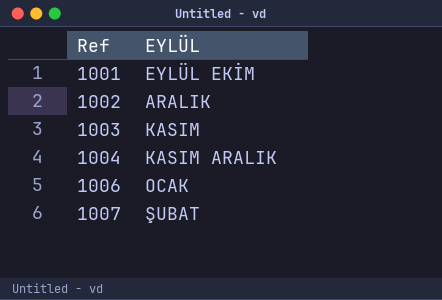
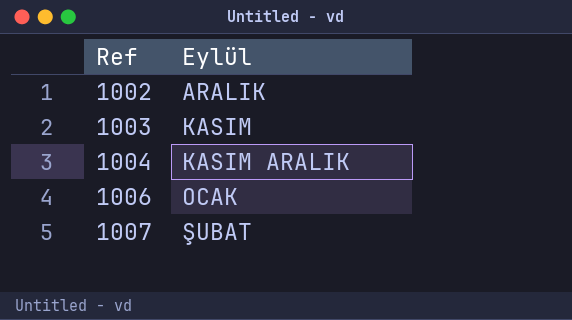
column name: EYLÜL -> Eylül
row 1001: EYLÜL EKİM -> none

